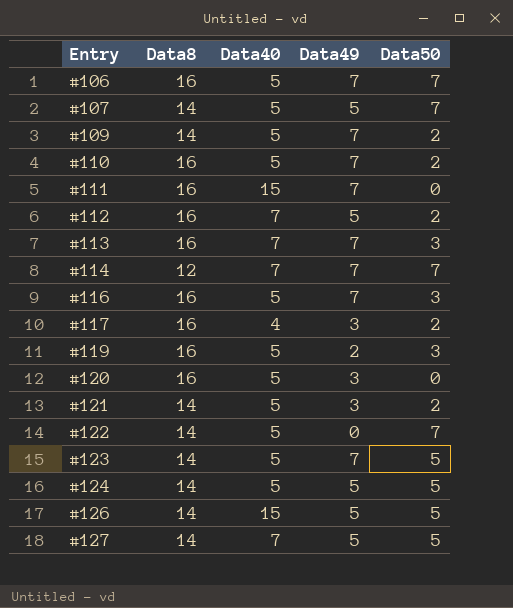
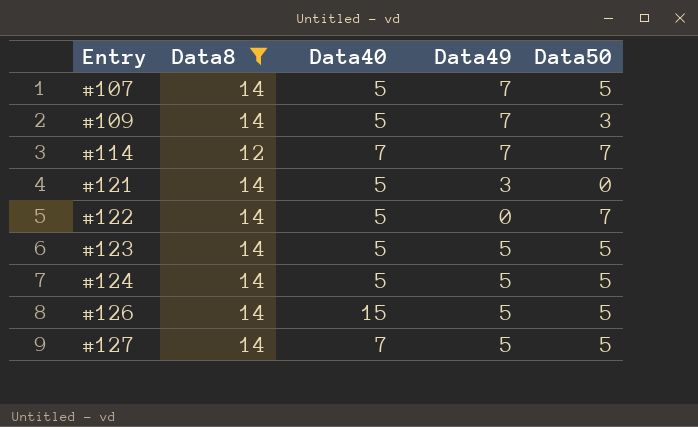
filter: none -> Data8 != 16
#107 | Data49: 5 -> 7
#107 | Data50: 7 -> 5
#109 | Data50: 2 -> 3
#121 | Data50: 2 -> 0
#123 | Data49: 7 -> 5

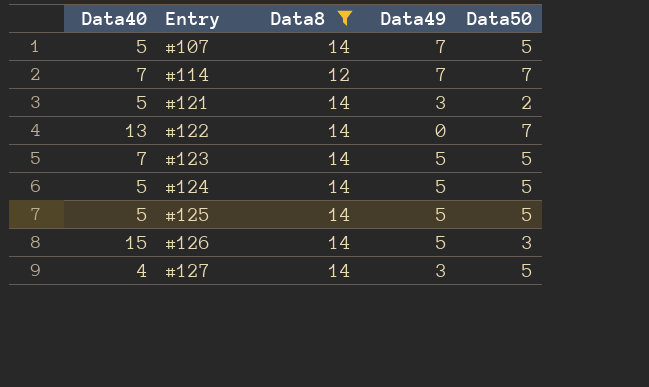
column Data40 | position: 3 -> 1
row #109: 14 | 5 | 7 | 3 -> none
#121 | Data50: 0 -> 2
#122 | Data40: 5 -> 13
#123 | Data40: 5 -> 7
row #125: none -> 5 | 14 | 5 | 5
#126 | Data50: 5 -> 3
#127 | Data40: 7 -> 4
#127 | Data49: 5 -> 3

